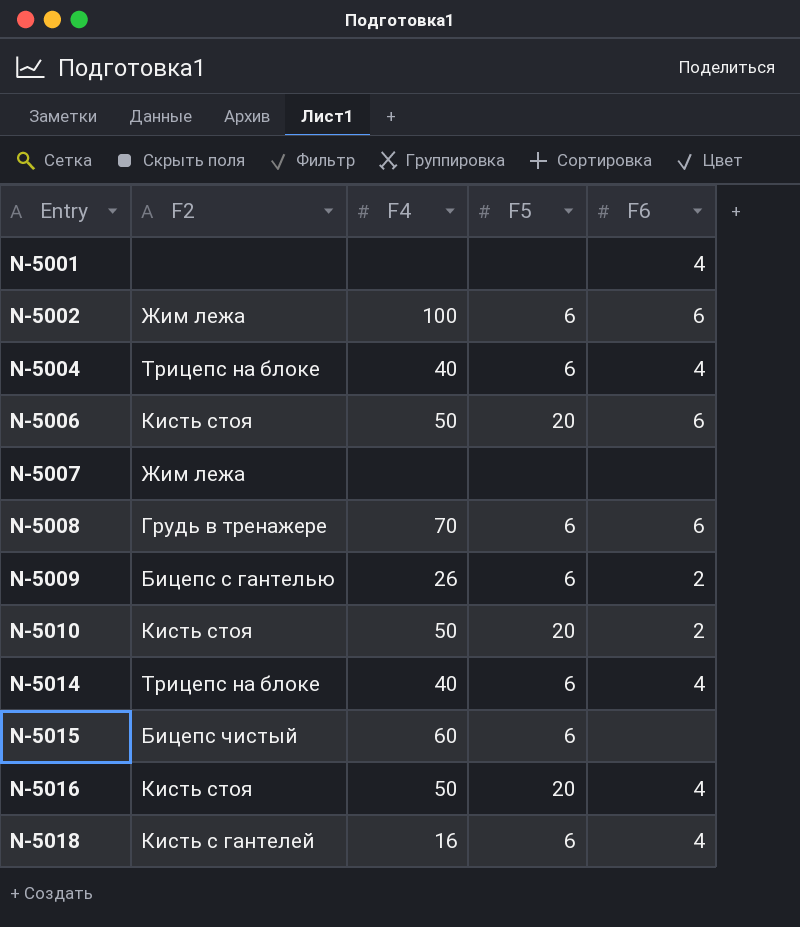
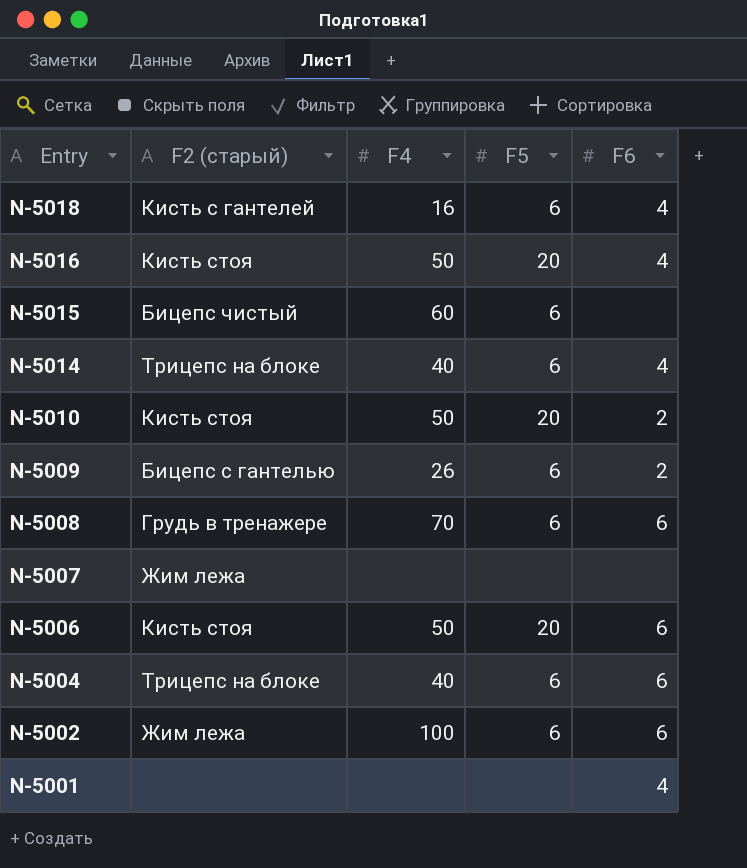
row order: Entry ascending -> Entry descending
column name: F2 -> F2 (старый)
N-5004 | F6: 4 -> 6

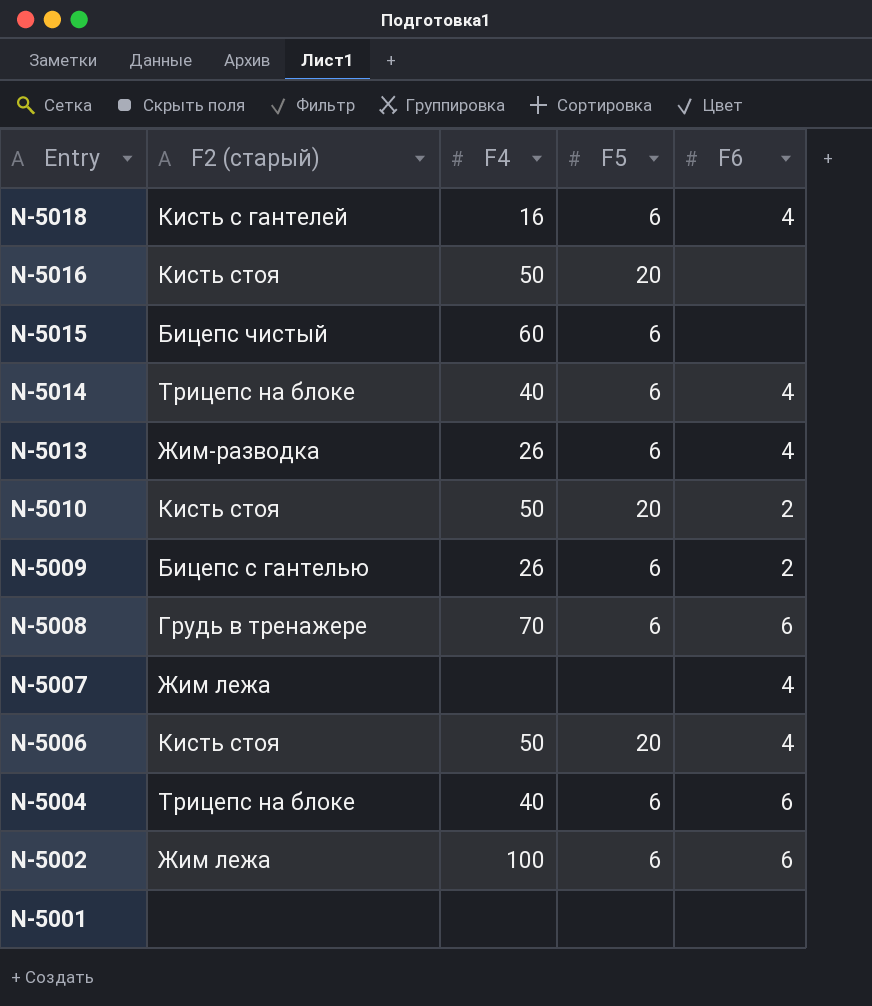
N-5016 | F6: 4 -> none
row N-5013: none -> Жим-разводка | 26 | 6 | 4
N-5007 | F6: none -> 4
N-5006 | F6: 6 -> 4
N-5001 | F6: 4 -> none

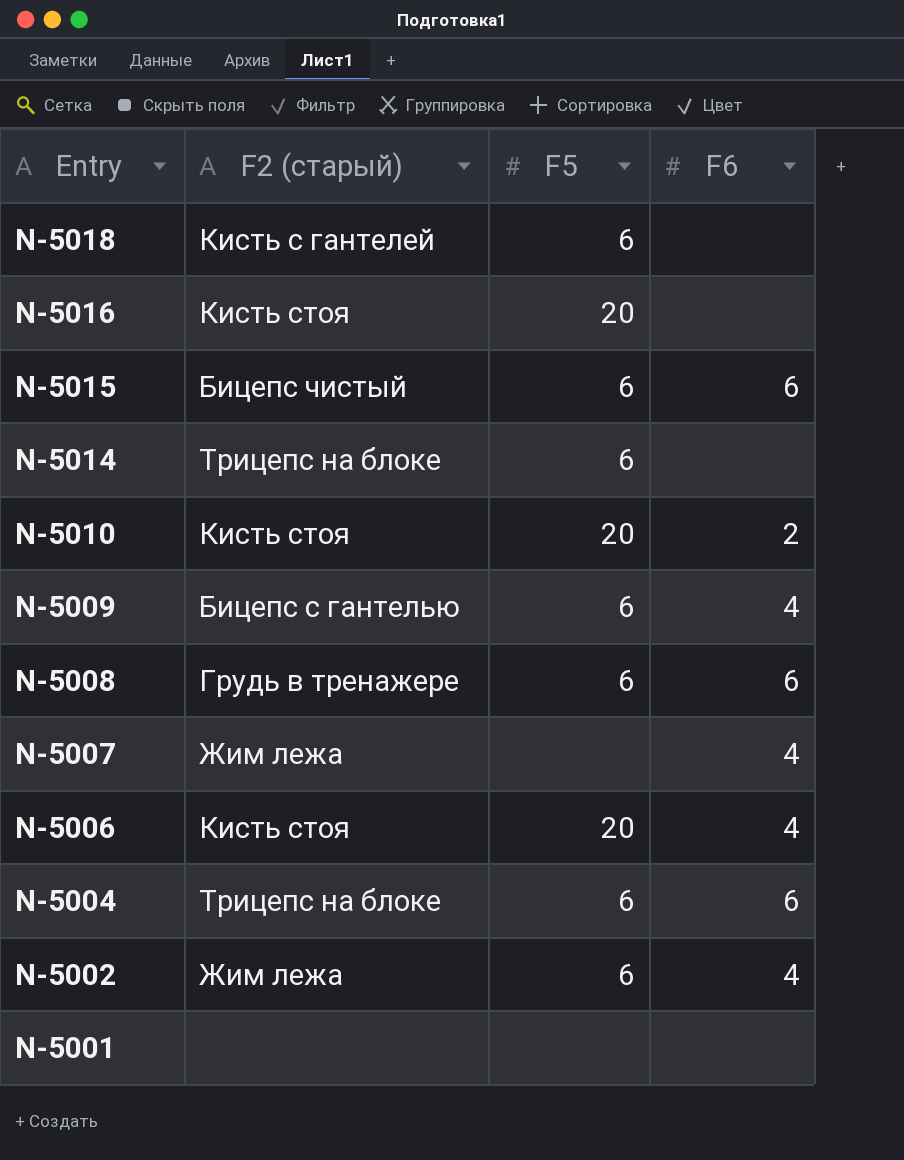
column F4 | position: 3 -> none
row N-5013: Жим-разводка | 26 | 6 | 4 -> none
N-5018 | F6: 4 -> none
N-5015 | F6: none -> 6
N-5014 | F6: 4 -> none
N-5009 | F6: 2 -> 4
N-5002 | F6: 6 -> 4

